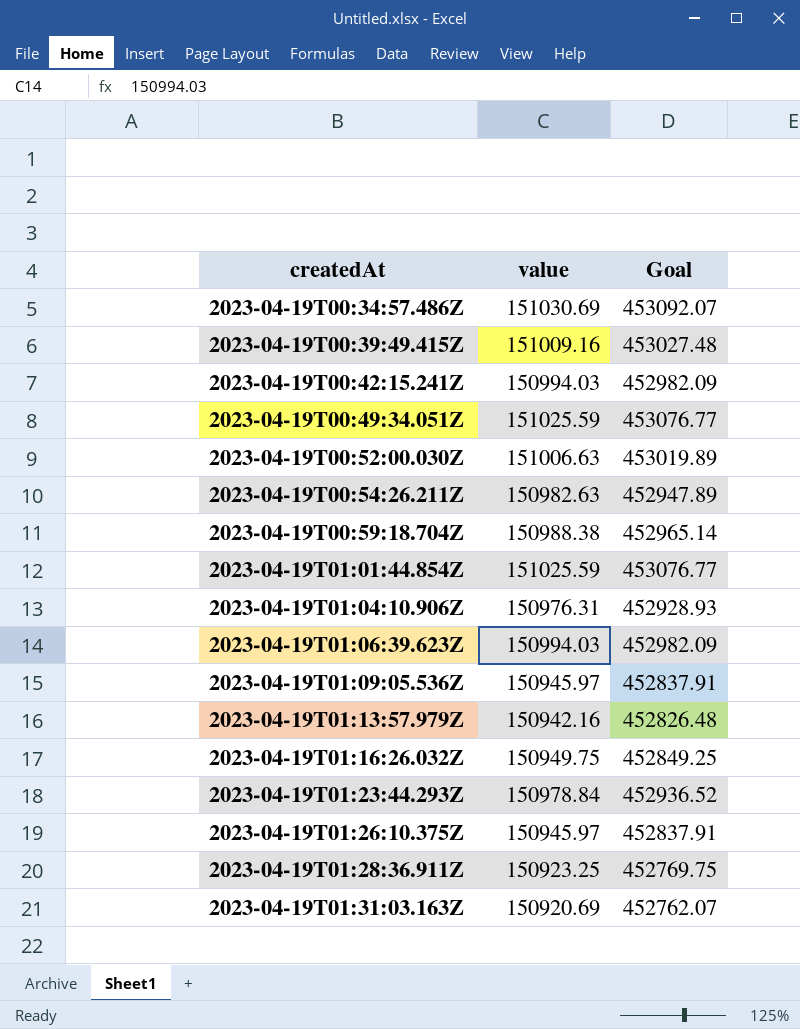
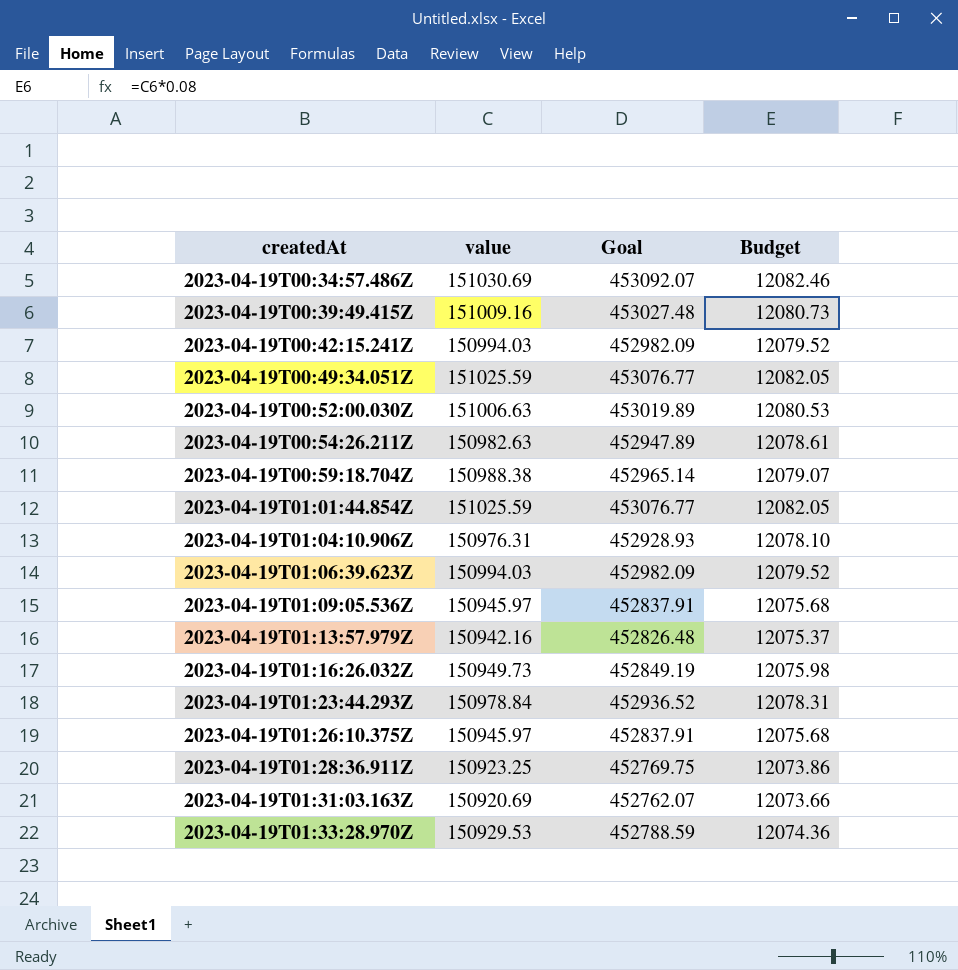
column Budget | formula: none -> [value] * 0.08
2023-04-19T01:16:26.032Z | value: 150949.75 -> 150949.73
2023-04-19T01:16:26.032Z | Goal: 452849.25 -> 452849.19
row 2023-04-19T01:33:28.970Z: none -> 150929.53 | 452788.59 | 12074.36

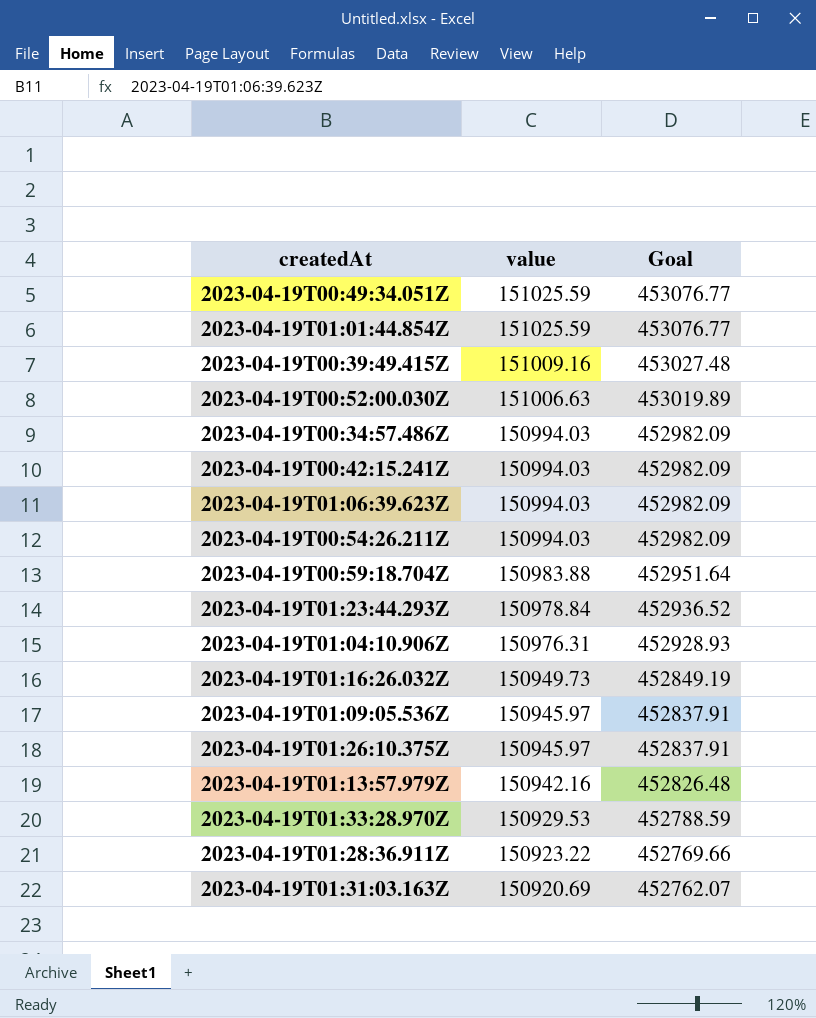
row order: createdAt ascending -> value descending
column Budget | formula: [value] * 0.08 -> none
2023-04-19T00:34:57.486Z | value: 151030.69 -> 150994.03
2023-04-19T00:34:57.486Z | Goal: 453092.07 -> 452982.09
2023-04-19T00:54:26.211Z | value: 150982.63 -> 150994.03
2023-04-19T00:54:26.211Z | Goal: 452947.89 -> 452982.09
2023-04-19T00:59:18.704Z | value: 150988.38 -> 150983.88
2023-04-19T00:59:18.704Z | Goal: 452965.14 -> 452951.64
2023-04-19T01:28:36.911Z | value: 150923.25 -> 150923.22
2023-04-19T01:28:36.911Z | Goal: 452769.75 -> 452769.66

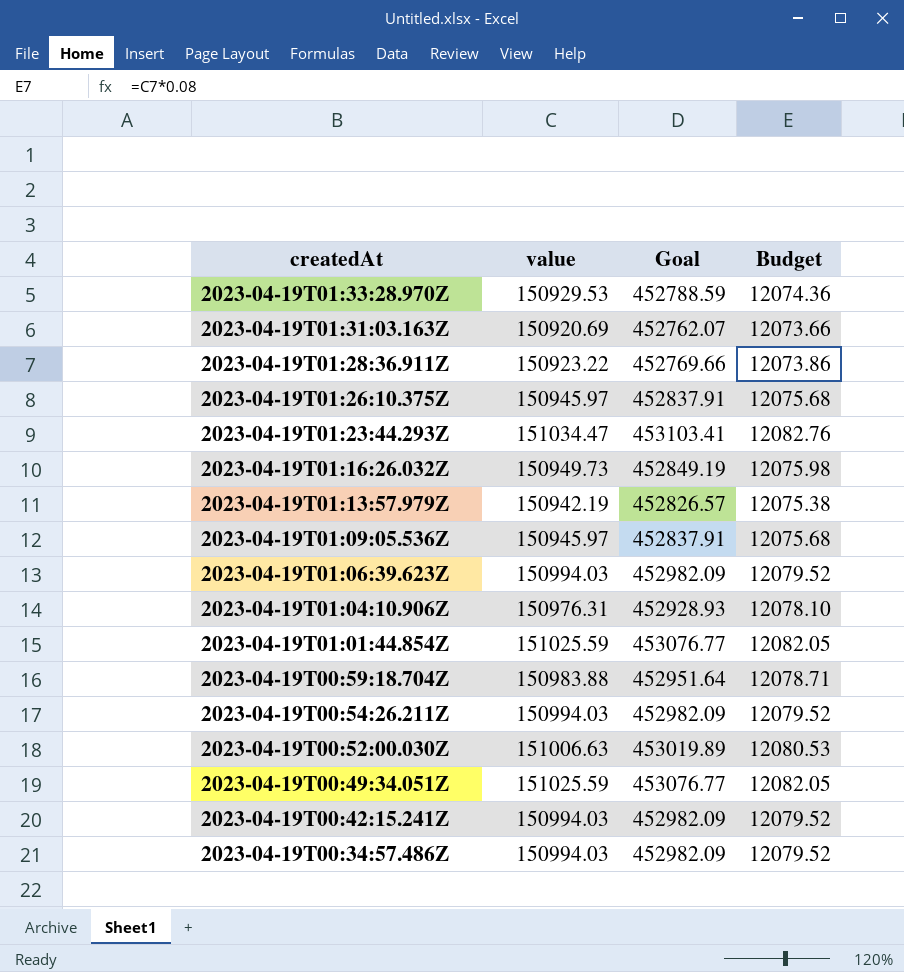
row order: value descending -> createdAt descending
column Budget | formula: none -> [value] * 0.08
row 2023-04-19T00:39:49.415Z: 151009.16 | 453027.48 -> none
2023-04-19T01:23:44.293Z | value: 150978.84 -> 151034.47
2023-04-19T01:23:44.293Z | Goal: 452936.52 -> 453103.41
2023-04-19T01:13:57.979Z | value: 150942.16 -> 150942.19
2023-04-19T01:13:57.979Z | Goal: 452826.48 -> 452826.57

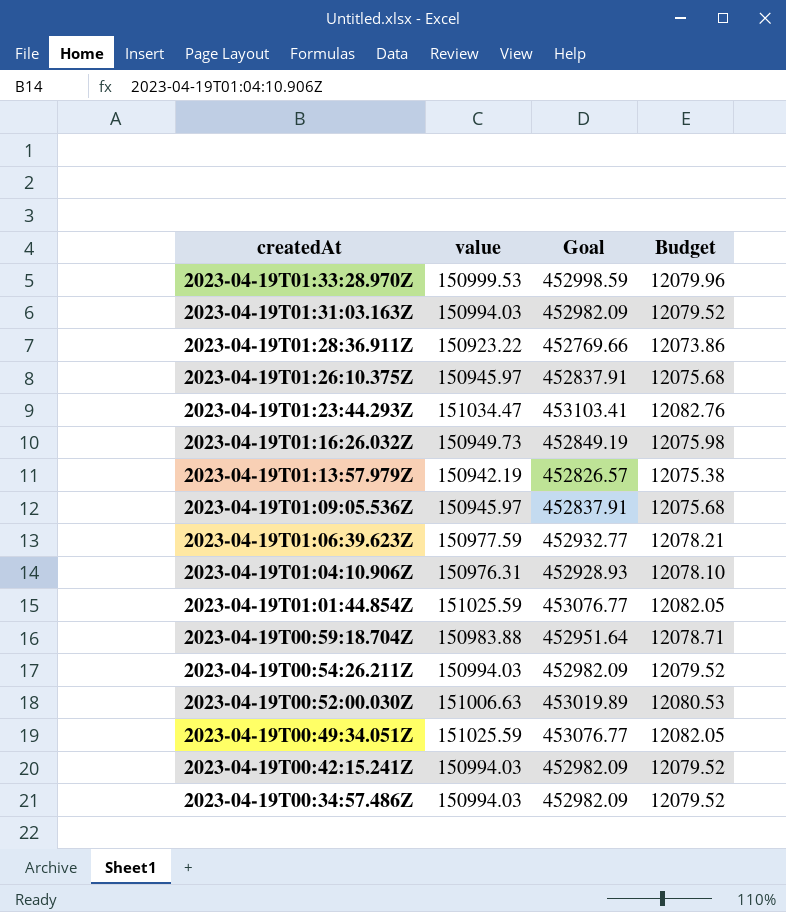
2023-04-19T01:33:28.970Z | value: 150929.53 -> 150999.53
2023-04-19T01:33:28.970Z | Goal: 452788.59 -> 452998.59
2023-04-19T01:33:28.970Z | Budget: 12074.36 -> 12079.96
2023-04-19T01:31:03.163Z | value: 150920.69 -> 150994.03
2023-04-19T01:31:03.163Z | Goal: 452762.07 -> 452982.09
2023-04-19T01:31:03.163Z | Budget: 12073.66 -> 12079.52
2023-04-19T01:06:39.623Z | value: 150994.03 -> 150977.59
2023-04-19T01:06:39.623Z | Goal: 452982.09 -> 452932.77
2023-04-19T01:06:39.623Z | Budget: 12079.52 -> 12078.21

